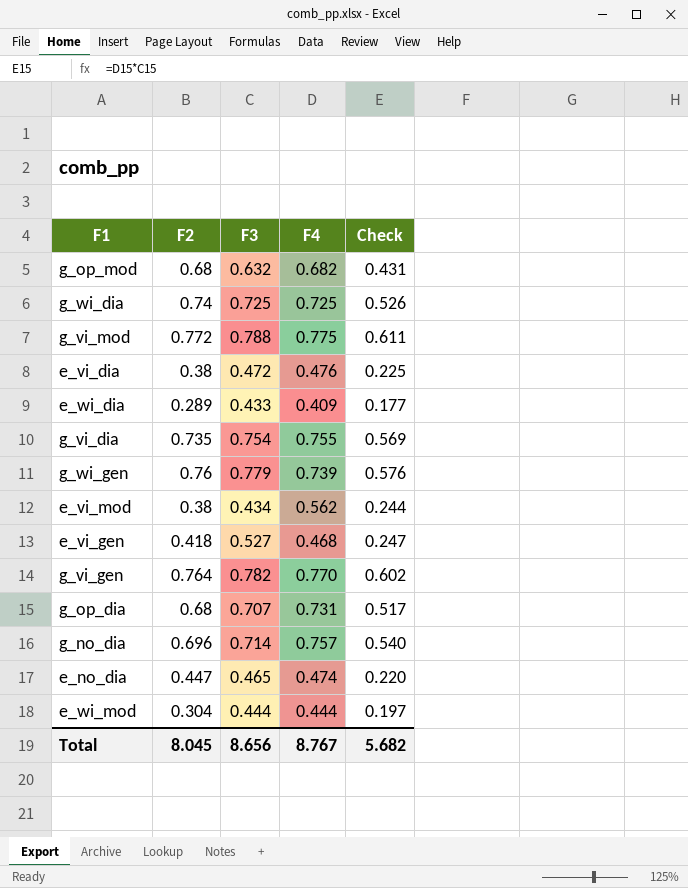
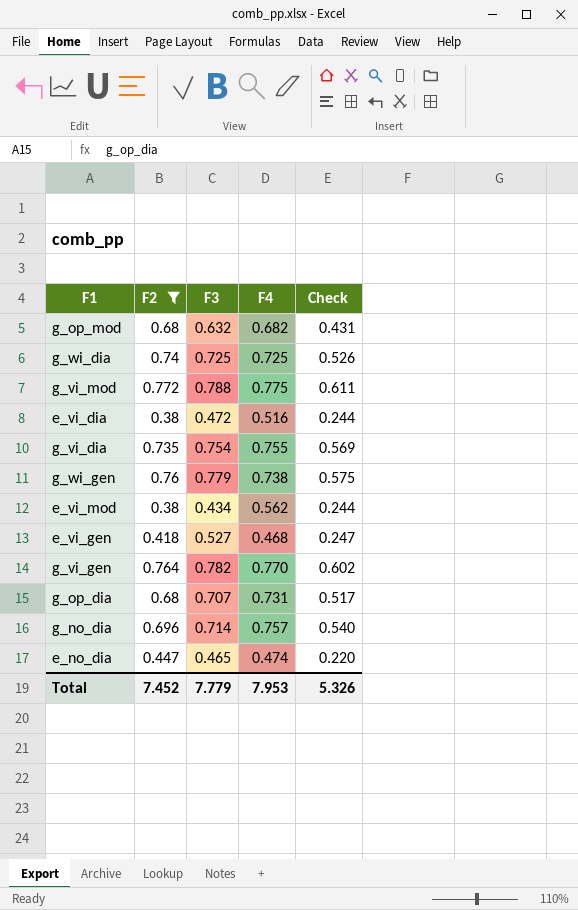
filter: none -> F2 >= 0.38
e_vi_dia | F4: 0.476 -> 0.516
e_vi_dia | Check: 0.225 -> 0.244
g_wi_gen | F4: 0.739 -> 0.738
g_wi_gen | Check: 0.576 -> 0.575
Total | F2: 8.045 -> 7.452
Total | F3: 8.656 -> 7.779
Total | F4: 8.767 -> 7.953
Total | Check: 5.682 -> 5.326

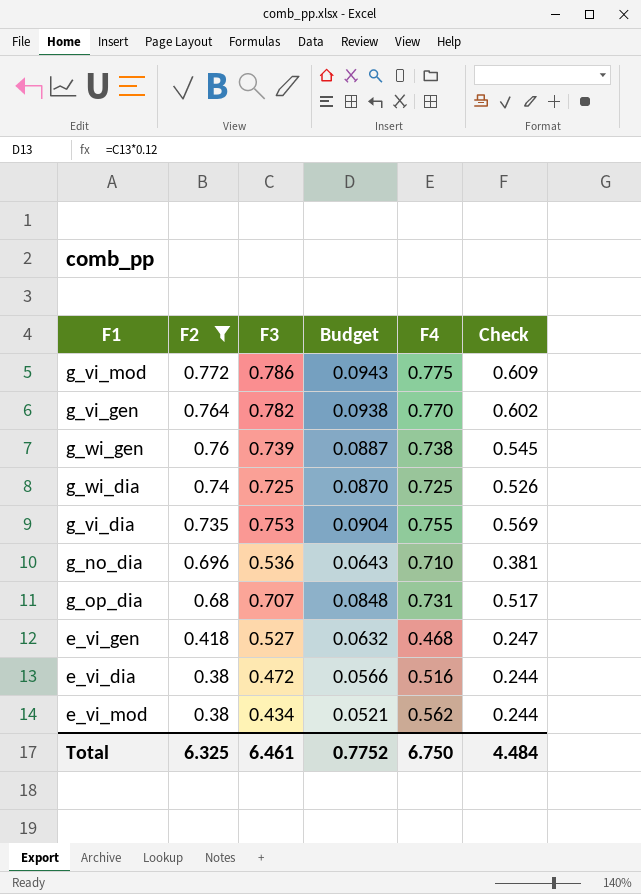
row order: none -> F2 descending
column Budget | formula: none -> [F3] * 0.12
row g_op_mod: 0.68 | 0.632 | 0.682 | 0.431 -> none
row e_no_dia: 0.447 | 0.465 | 0.474 | 0.220 -> none
g_vi_mod | F3: 0.788 -> 0.786
g_vi_mod | Check: 0.611 -> 0.609
g_wi_gen | F3: 0.779 -> 0.739
g_wi_gen | Check: 0.575 -> 0.545
g_vi_dia | F3: 0.754 -> 0.753
g_no_dia | F3: 0.714 -> 0.536
g_no_dia | F4: 0.757 -> 0.710
g_no_dia | Check: 0.540 -> 0.381
Total | F2: 7.452 -> 6.325
Total | F3: 7.779 -> 6.461
Total | F4: 7.953 -> 6.750
Total | Check: 5.326 -> 4.484

